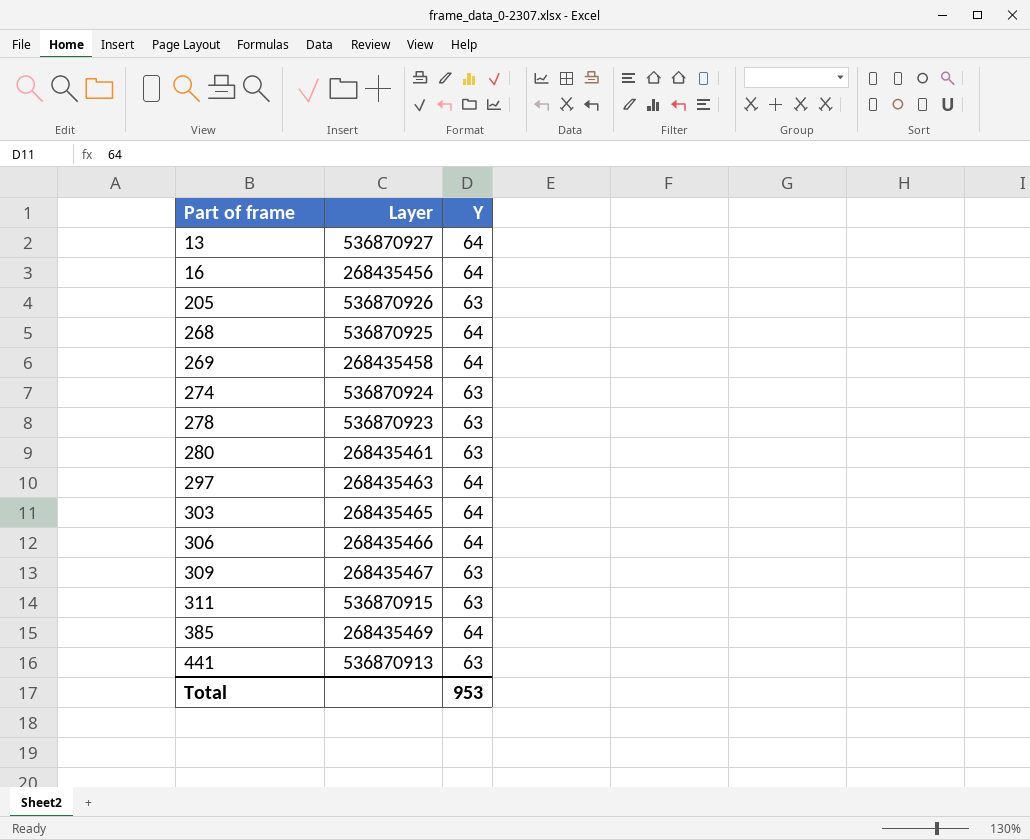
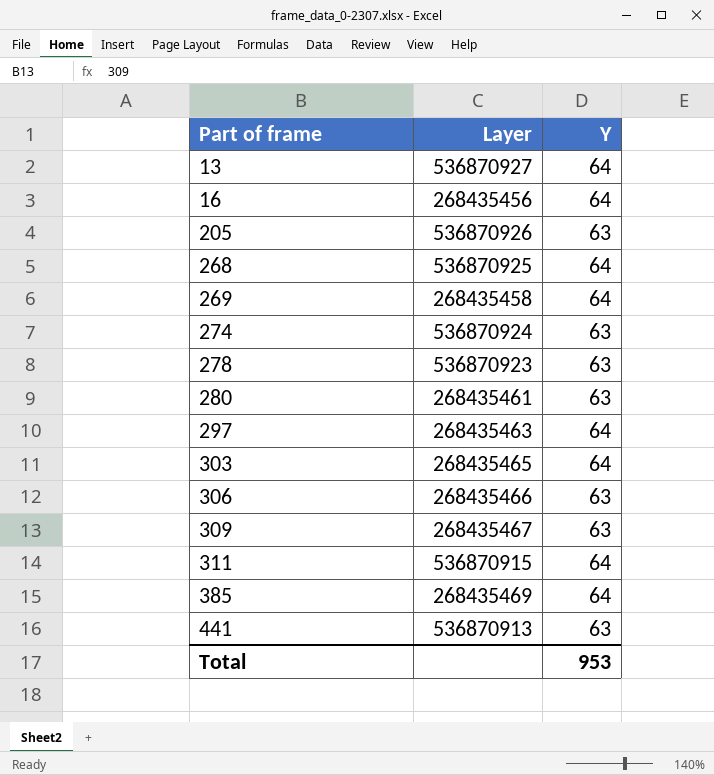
306 | Y: 64 -> 63
311 | Y: 63 -> 64

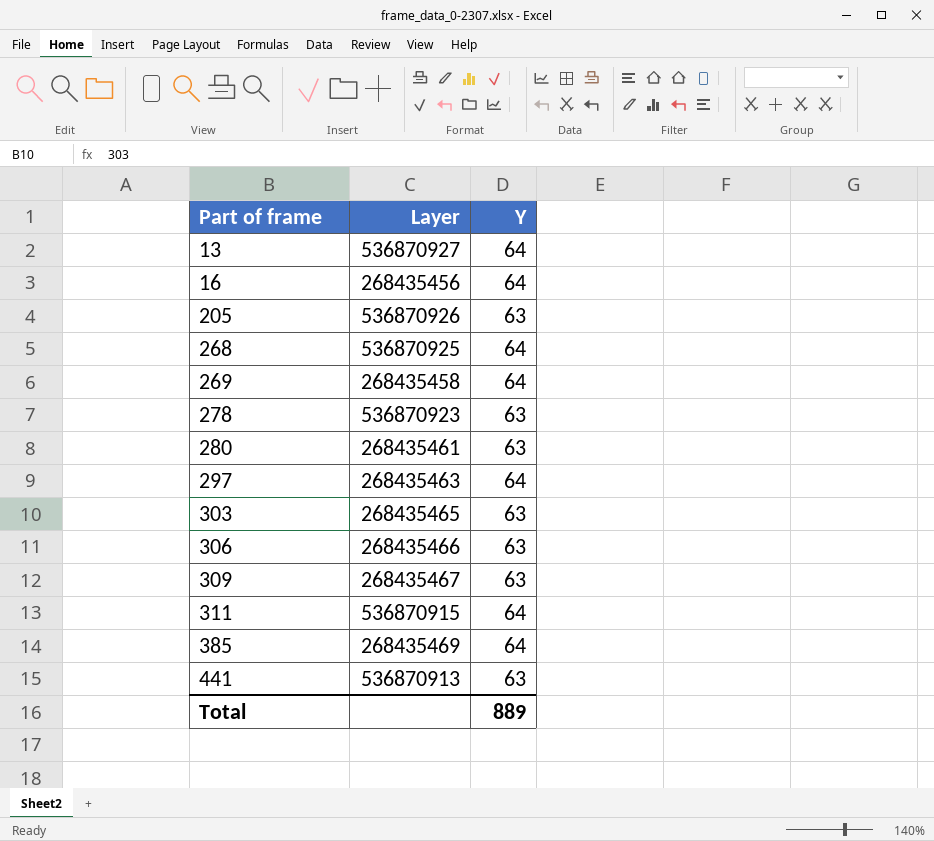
row 274: 536870924 | 63 -> none
303 | Y: 64 -> 63
Total | Y: 953 -> 889

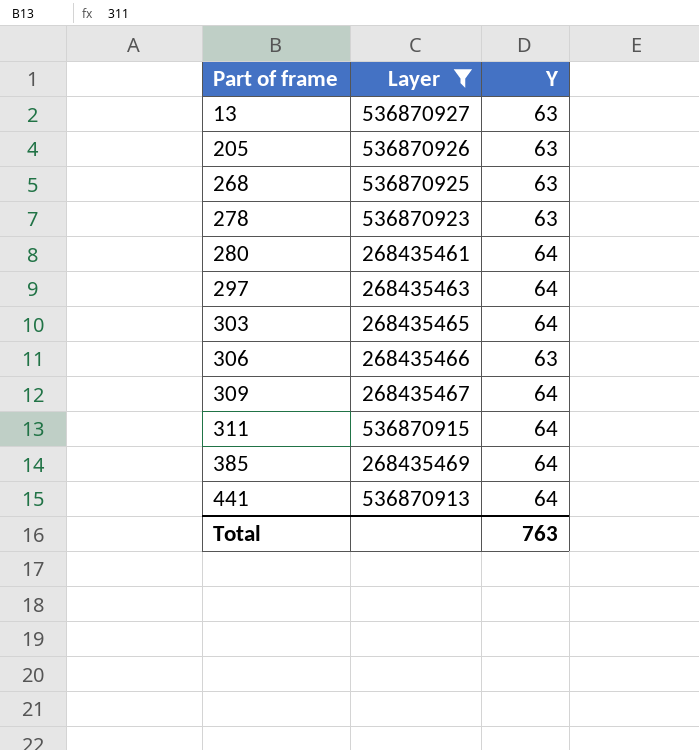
filter: none -> Layer >= 268435461
13 | Y: 64 -> 63
268 | Y: 64 -> 63
280 | Y: 63 -> 64
303 | Y: 63 -> 64
309 | Y: 63 -> 64
441 | Y: 63 -> 64
Total | Y: 889 -> 763

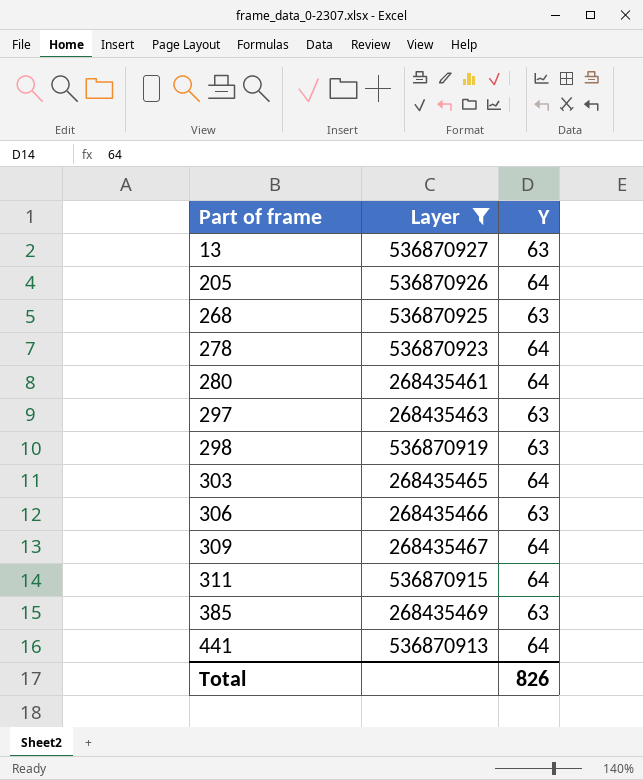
205 | Y: 63 -> 64
278 | Y: 63 -> 64
297 | Y: 64 -> 63
row 298: none -> 536870919 | 63
385 | Y: 64 -> 63
Total | Y: 763 -> 826

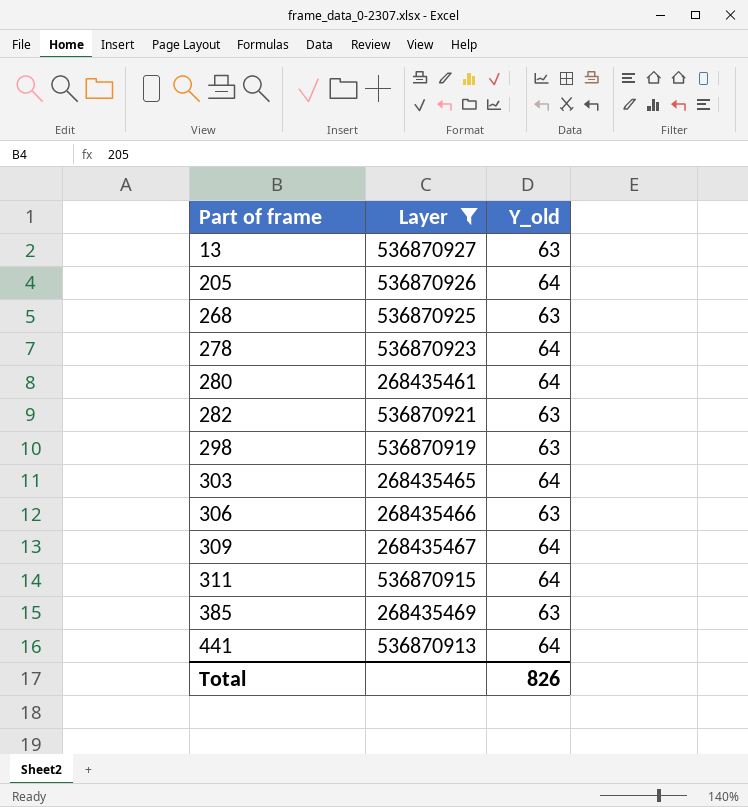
column name: Y -> Y_old
row 297: 268435463 | 63 -> none
row 282: none -> 536870921 | 63

